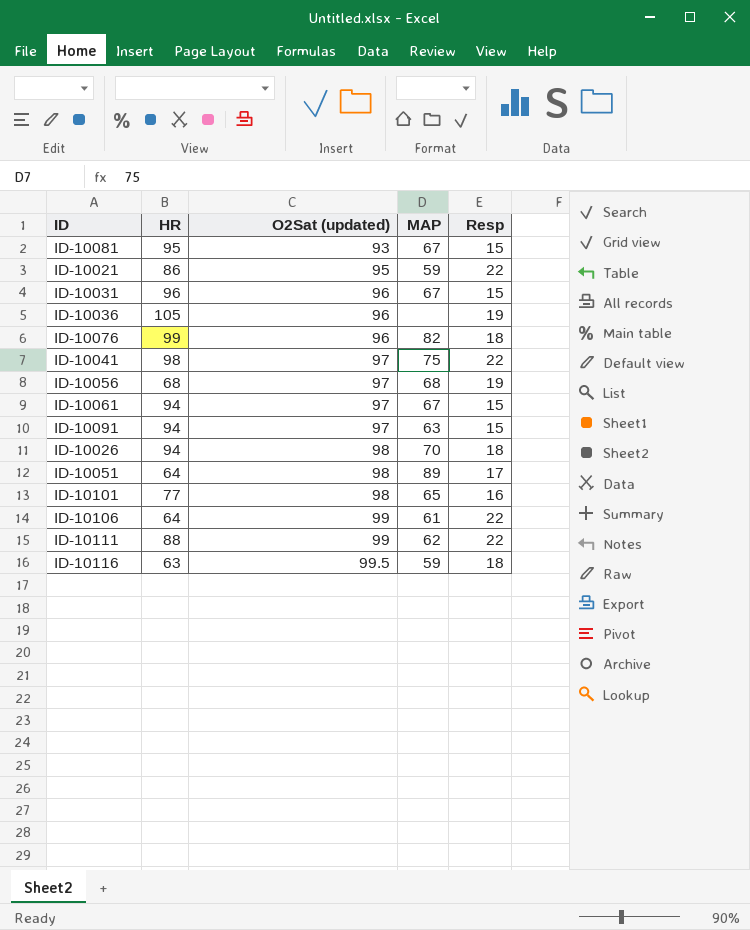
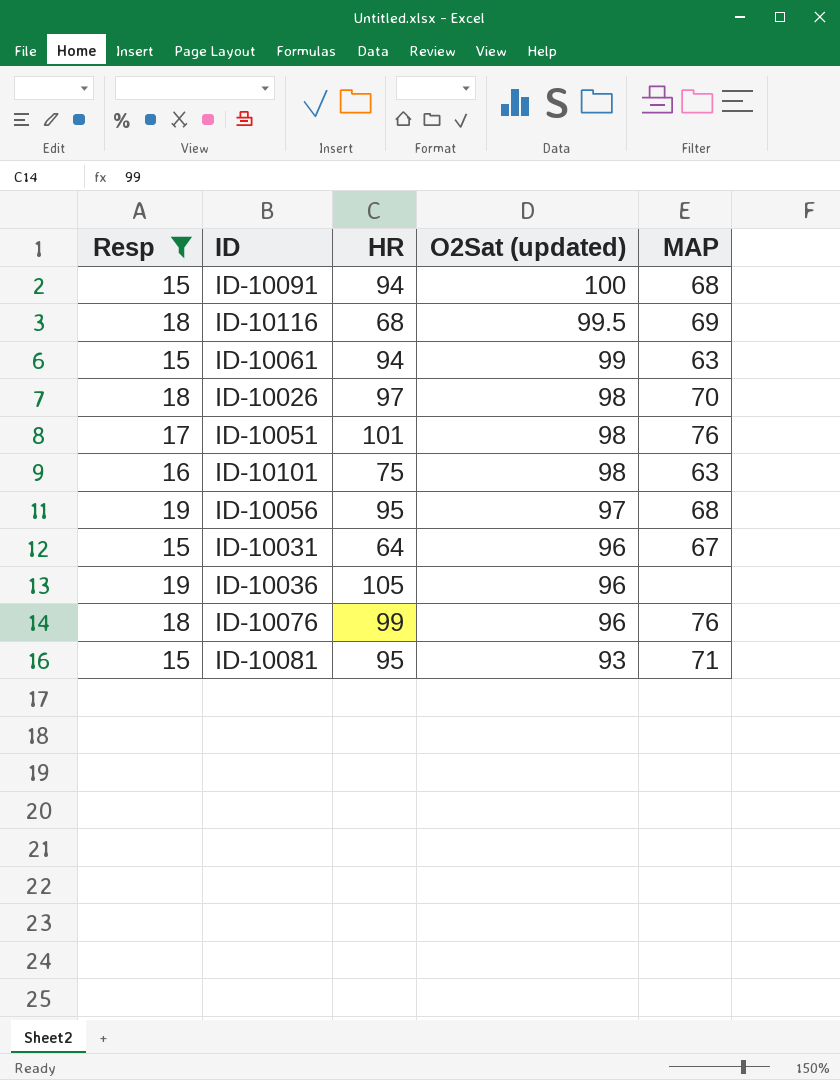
filter: none -> Resp != 22
row order: O2Sat (updated) ascending -> O2Sat (updated) descending
column Resp | position: 5 -> 1
ID-10091 | O2Sat (updated): 97 -> 100
ID-10091 | MAP: 63 -> 68
ID-10116 | HR: 63 -> 68
ID-10116 | MAP: 59 -> 69
ID-10061 | O2Sat (updated): 97 -> 99
ID-10061 | MAP: 67 -> 63
ID-10026 | HR: 94 -> 97
ID-10051 | HR: 64 -> 101
ID-10051 | MAP: 89 -> 76
ID-10101 | HR: 77 -> 75
ID-10101 | MAP: 65 -> 63
ID-10056 | HR: 68 -> 95
ID-10031 | HR: 96 -> 64
ID-10076 | MAP: 82 -> 76
ID-10081 | MAP: 67 -> 71

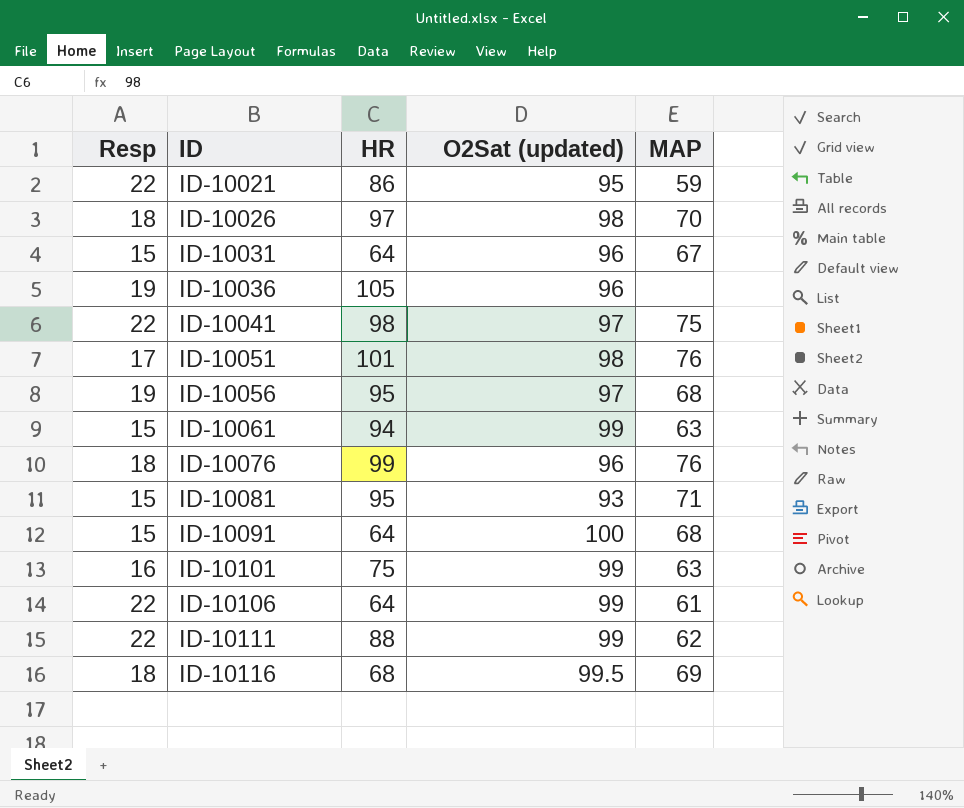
filter: Resp != 22 -> none
row order: O2Sat (updated) descending -> ID ascending
ID-10091 | HR: 94 -> 64
ID-10101 | O2Sat (updated): 98 -> 99

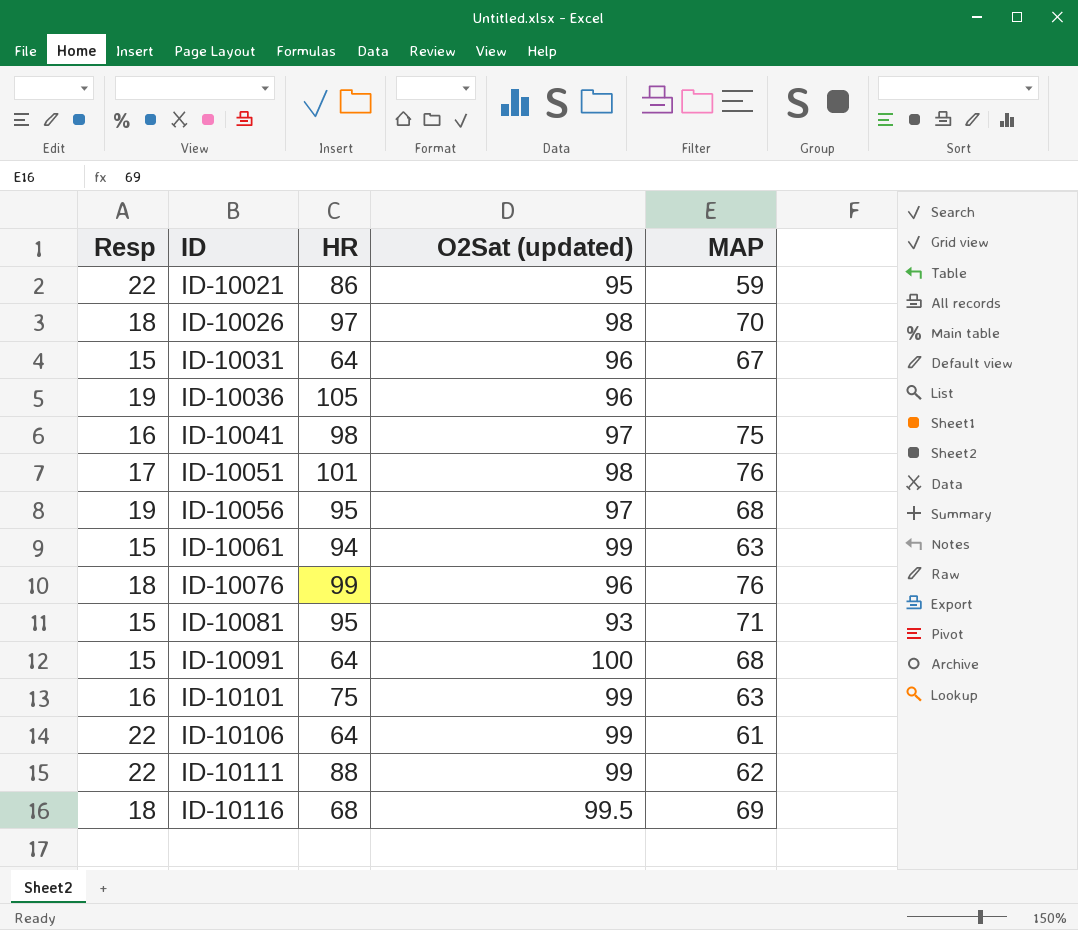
ID-10041 | Resp: 22 -> 16

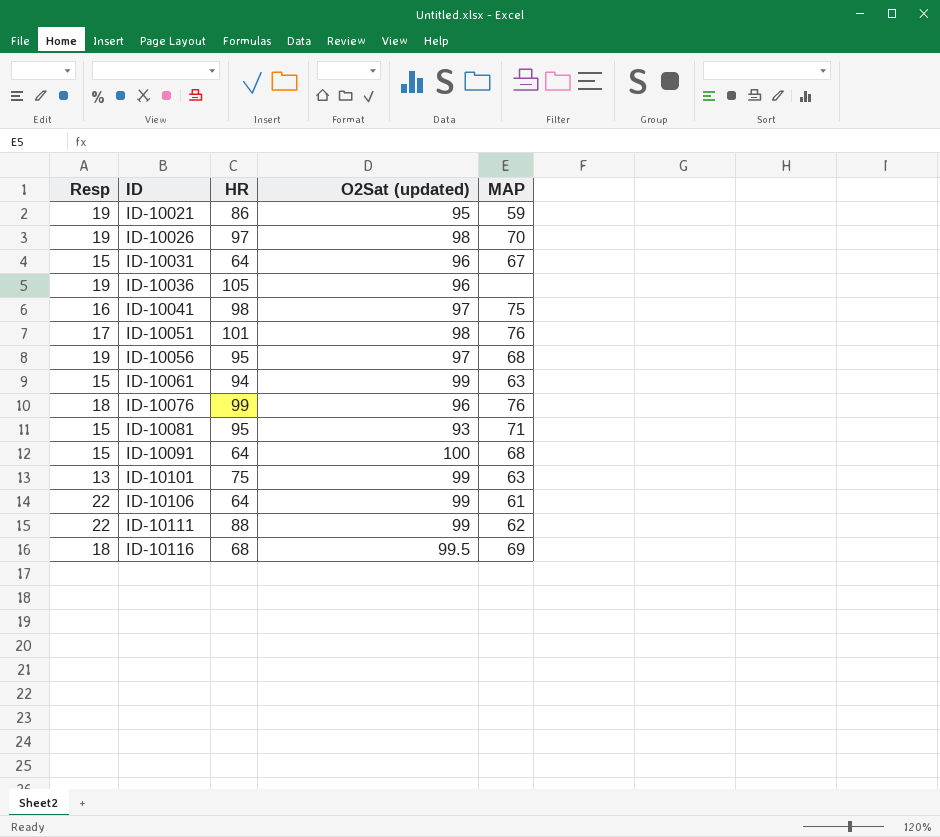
ID-10021 | Resp: 22 -> 19
ID-10026 | Resp: 18 -> 19
ID-10101 | Resp: 16 -> 13

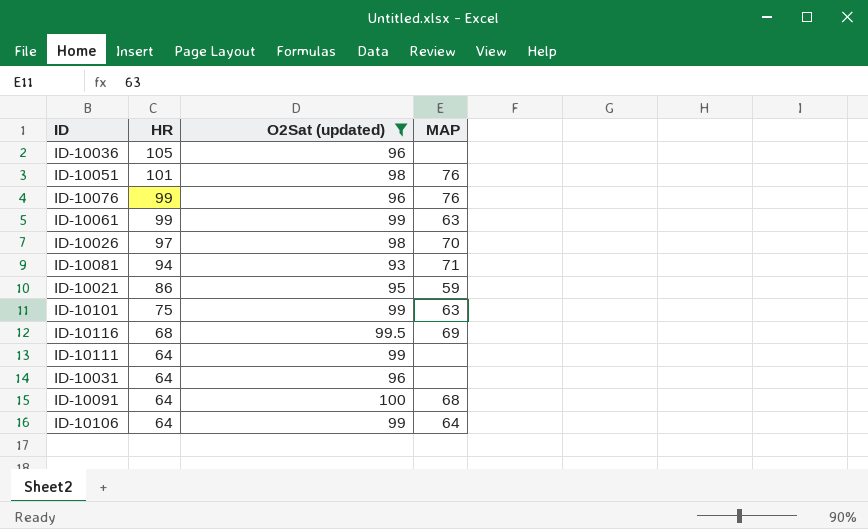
filter: none -> O2Sat (updated) != 97
row order: ID ascending -> HR descending
column Resp | position: 1 -> none
ID-10061 | HR: 94 -> 99
ID-10081 | HR: 95 -> 94
ID-10111 | HR: 88 -> 64
ID-10111 | MAP: 62 -> none
ID-10031 | MAP: 67 -> none
ID-10106 | MAP: 61 -> 64

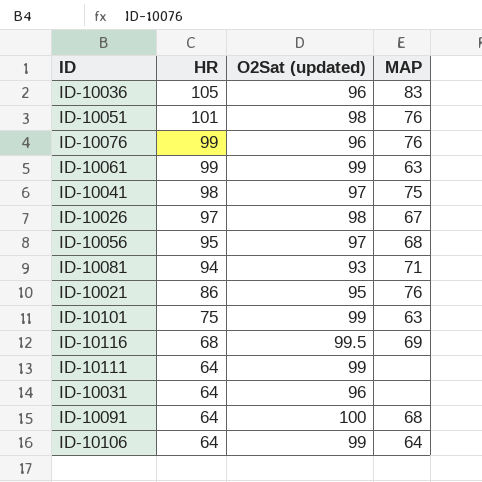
filter: O2Sat (updated) != 97 -> none
ID-10036 | MAP: none -> 83
ID-10026 | MAP: 70 -> 67
ID-10021 | MAP: 59 -> 76

